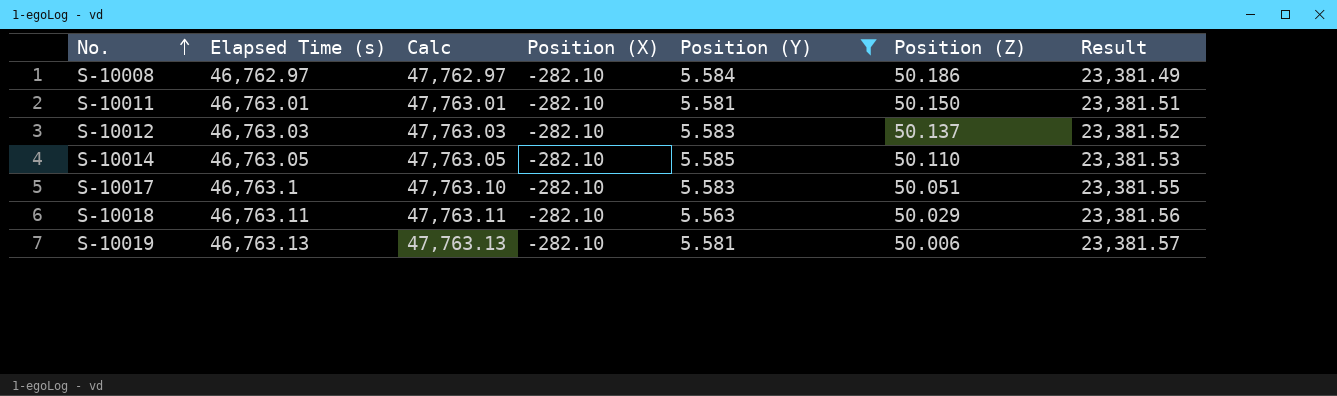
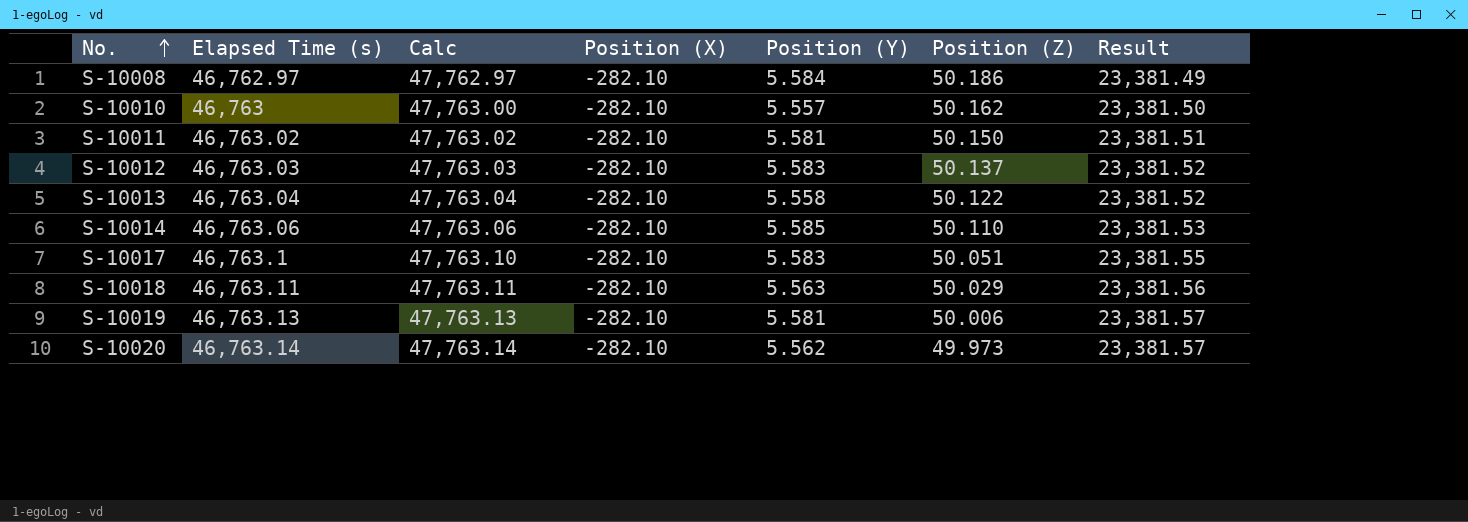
filter: Position (Y) >= 5.563 -> none
S-10011 | Elapsed Time (s): 46,763.01 -> 46,763.02
S-10011 | Calc: 47,763.01 -> 47,763.02
S-10014 | Elapsed Time (s): 46,763.05 -> 46,763.06
S-10014 | Calc: 47,763.05 -> 47,763.06

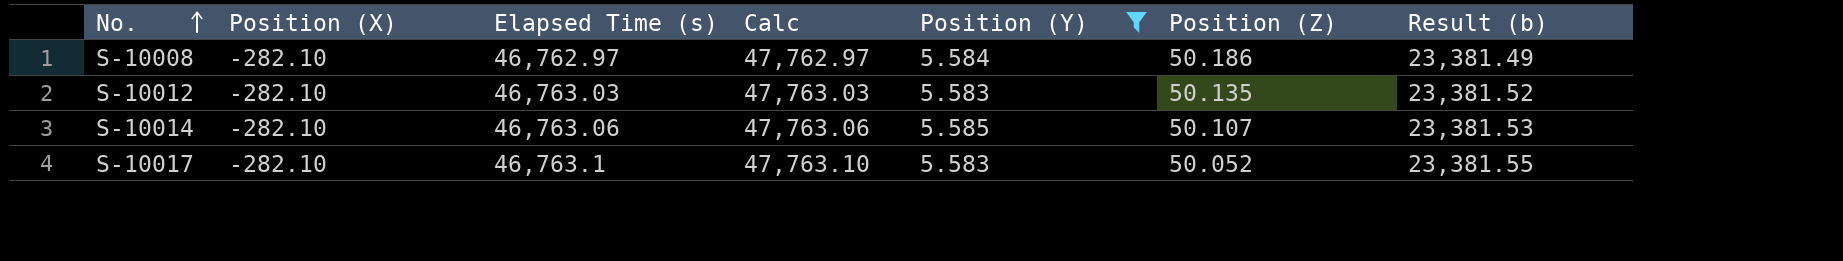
filter: none -> Position (Y) >= 5.583
column Position (X) | position: 4 -> 2
column name: Result -> Result (b)
S-10012 | Position (Z): 50.137 -> 50.135
S-10014 | Position (Z): 50.110 -> 50.107
S-10017 | Position (Z): 50.051 -> 50.052

